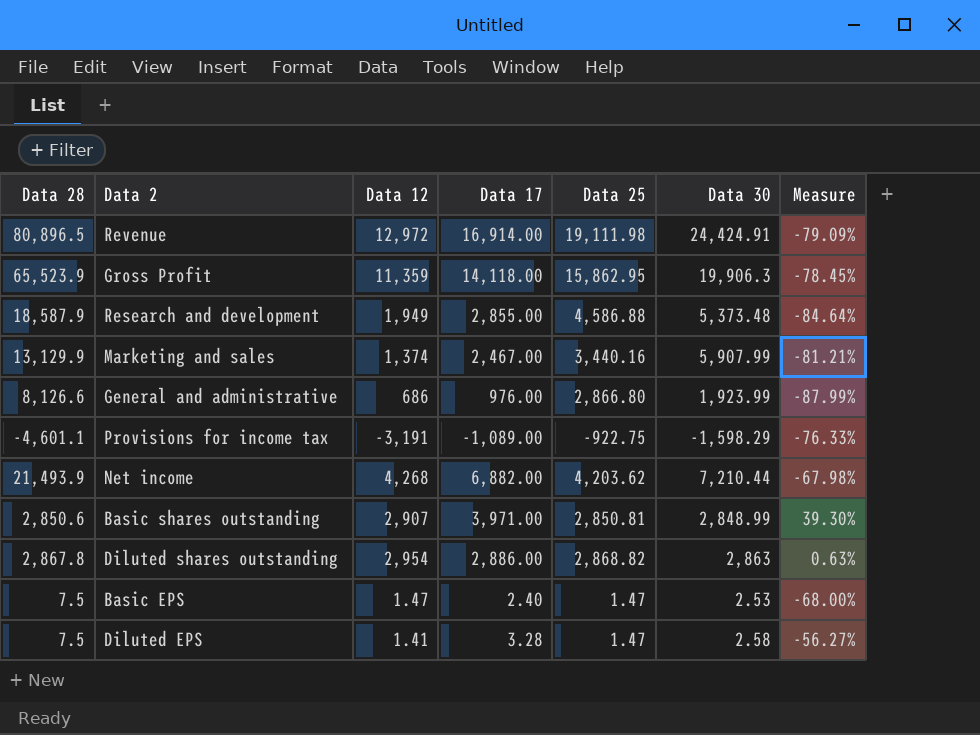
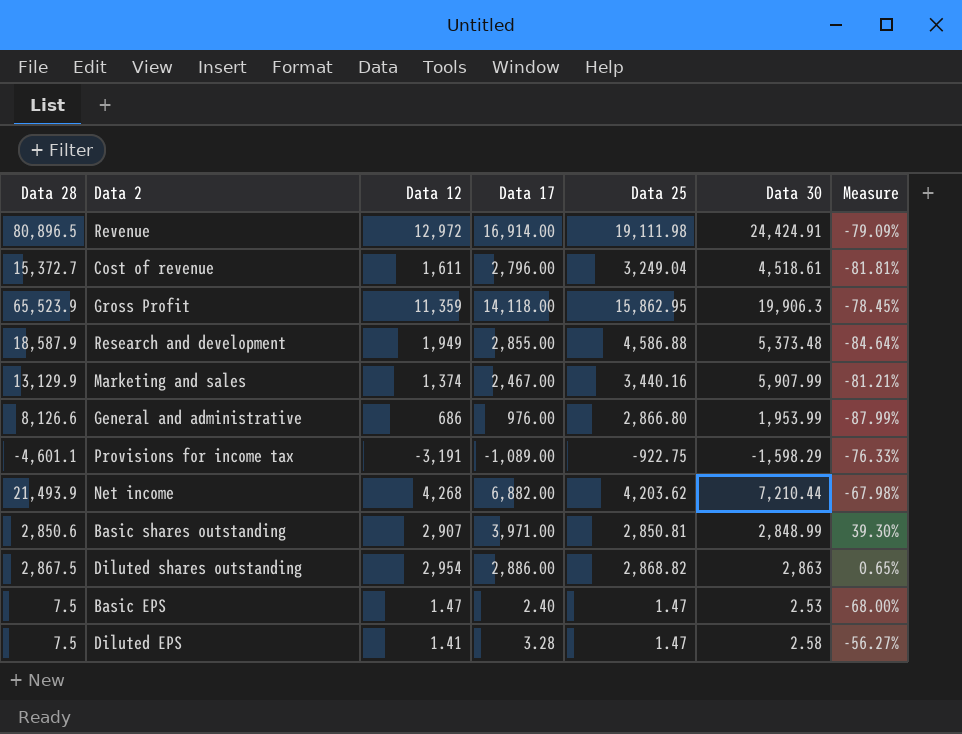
row Cost of revenue: none -> 15,372.7 | 1,611 | 2,796.00 | 3,249.04 | 4,518.61 | -81.81%
General and administrative | Data 30: 1,923.99 -> 1,953.99
Diluted shares outstanding | Data 28: 2,867.8 -> 2,867.5
Diluted shares outstanding | Measure: 0.63% -> 0.65%

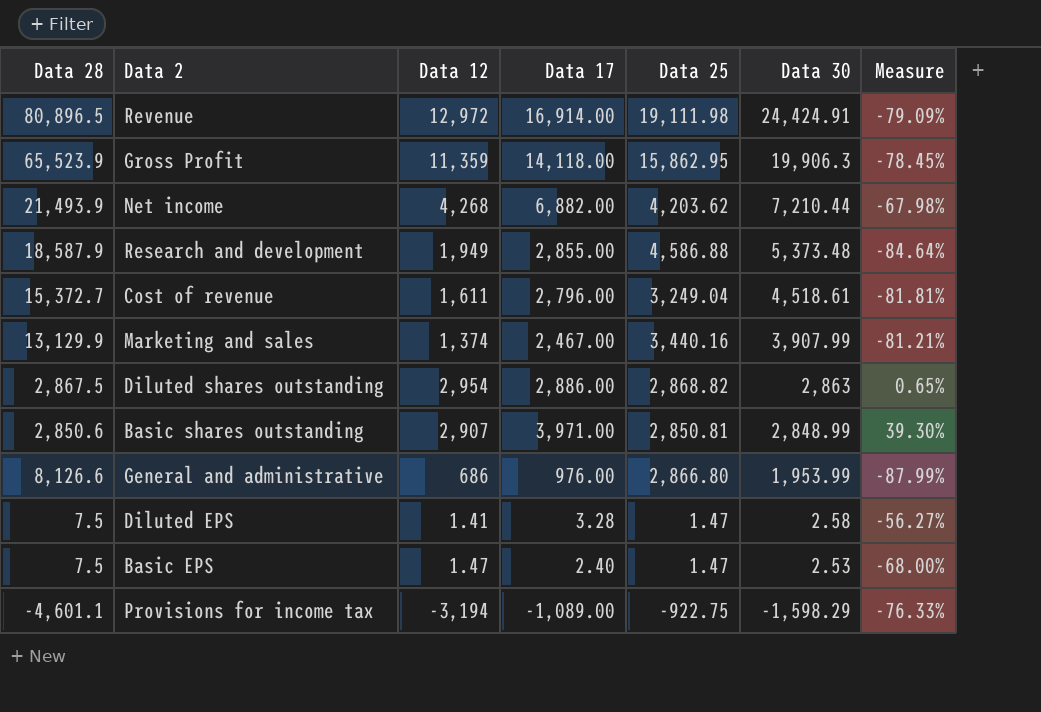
row order: none -> Data 30 descending
Marketing and sales | Data 30: 5,907.99 -> 3,907.99
Provisions for income tax | Data 12: -3,191 -> -3,194

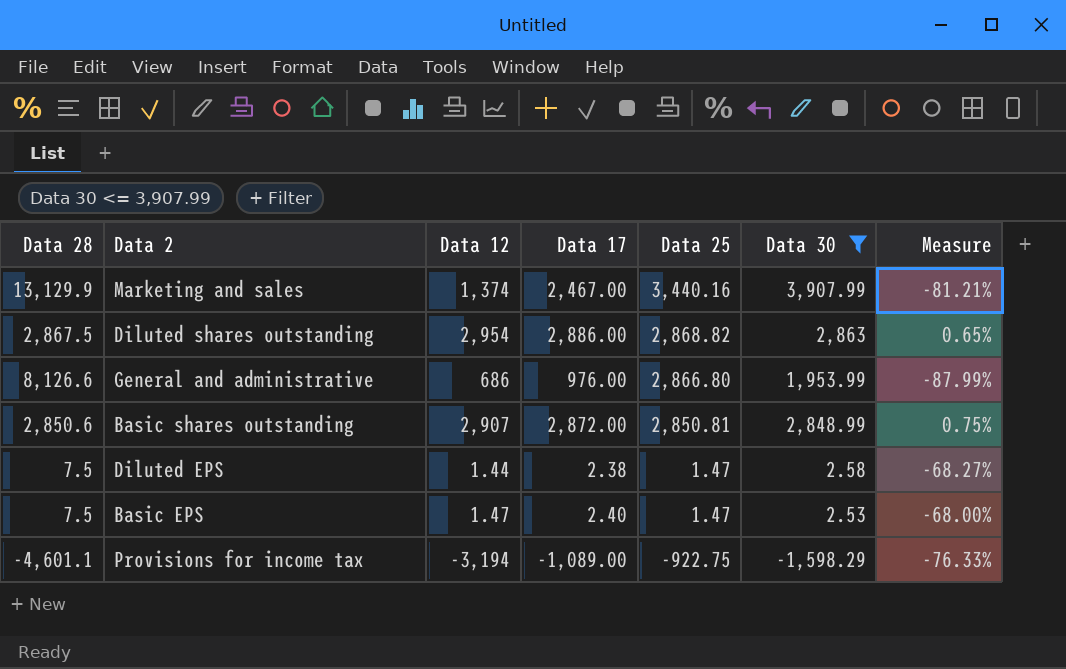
filter: none -> Data 30 <= 3,907.99
row order: Data 30 descending -> Data 25 descending
Basic shares outstanding | Data 17: 3,971.00 -> 2,872.00
Basic shares outstanding | Measure: 39.30% -> 0.75%
Diluted EPS | Data 12: 1.41 -> 1.44
Diluted EPS | Data 17: 3.28 -> 2.38
Diluted EPS | Measure: -56.27% -> -68.27%

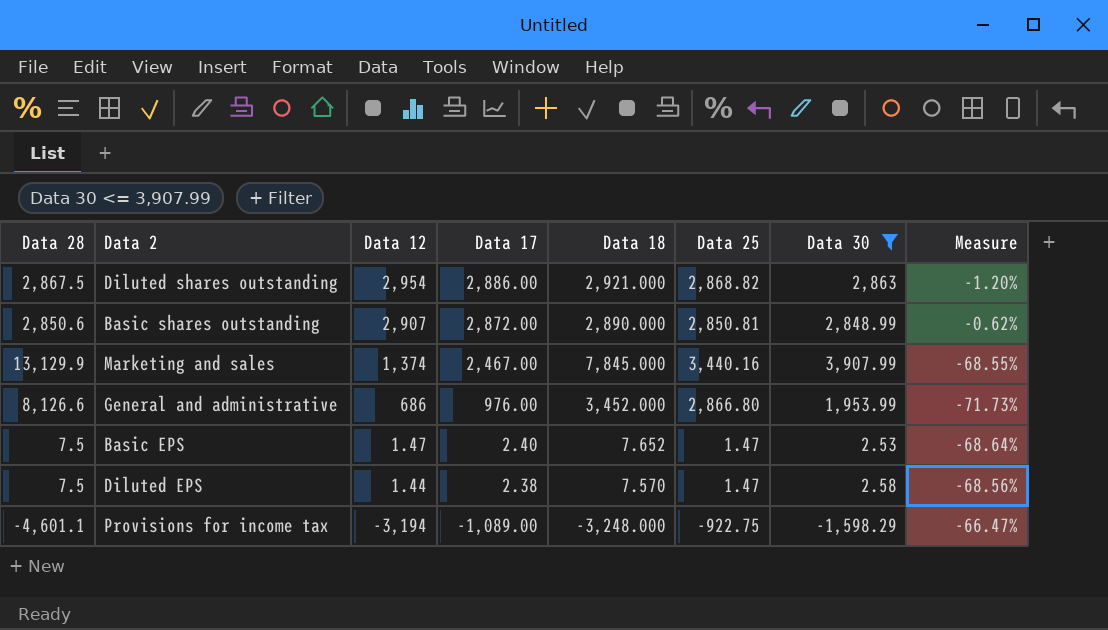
row order: Data 25 descending -> Data 12 descending
column Data 18 | position: none -> 5
column Measure | formula: ([Data 17] - [Data 28]) / [Data 28] -> ([Data 17] - [Data 18]) / [Data 18]

